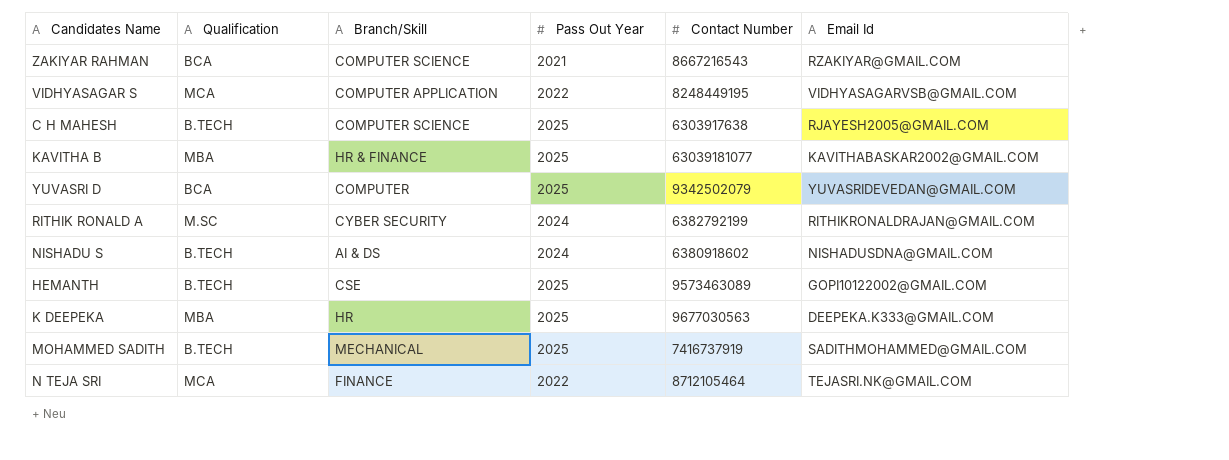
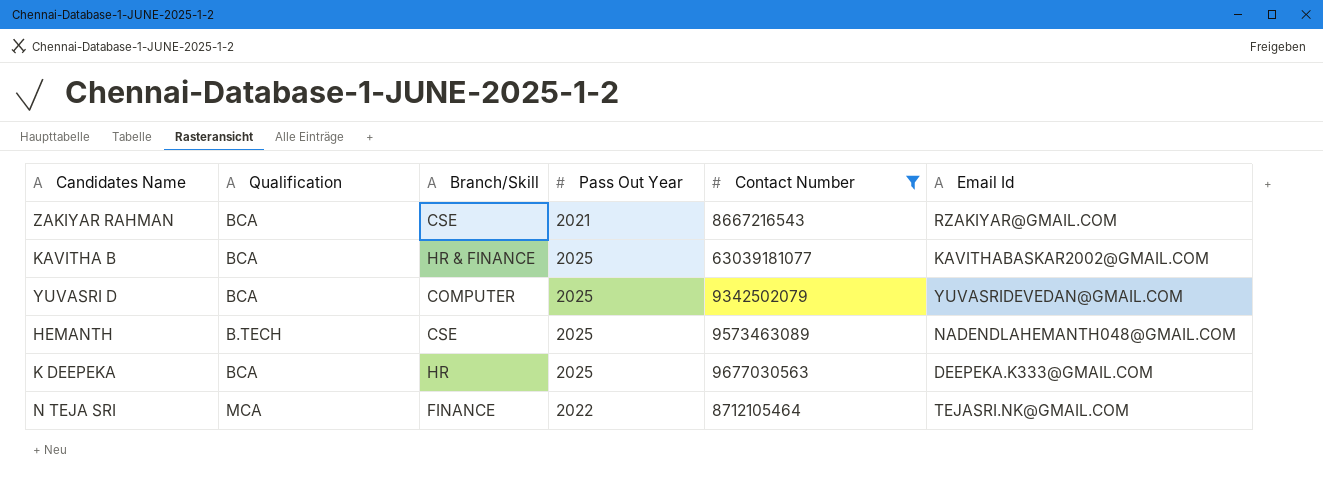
filter: none -> Contact Number >= 8667216543
ZAKIYAR RAHMAN | Branch/Skill: COMPUTER SCIENCE -> CSE
KAVITHA B | Qualification: MBA -> BCA
HEMANTH | Email Id: GOPI10122002@GMAIL.COM -> NADENDLAHEMANTH048@GMAIL.COM
K DEEPEKA | Qualification: MBA -> BCA

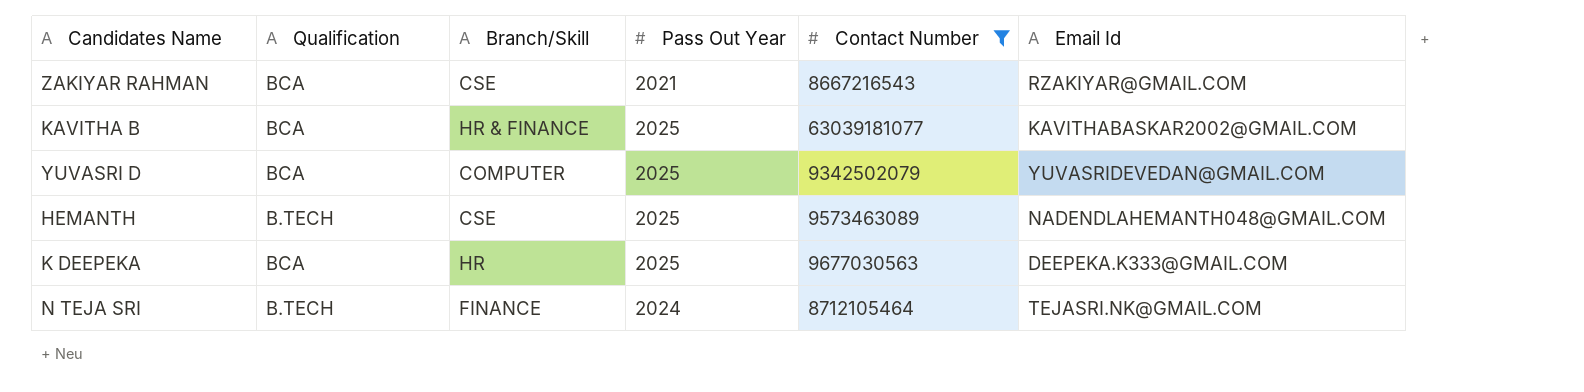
N TEJA SRI | Qualification: MCA -> B.TECH
N TEJA SRI | Pass Out Year: 2022 -> 2024

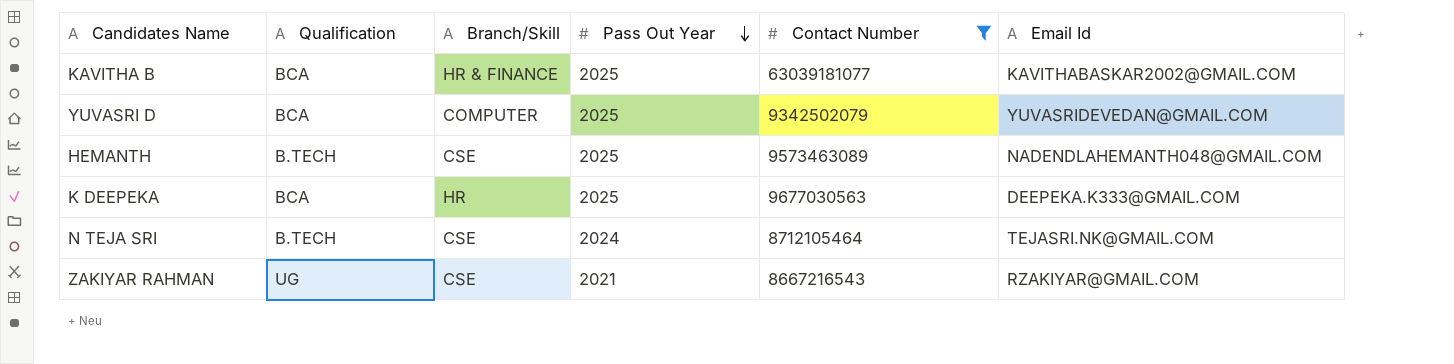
row order: none -> Pass Out Year descending
N TEJA SRI | Branch/Skill: FINANCE -> CSE
ZAKIYAR RAHMAN | Qualification: BCA -> UG

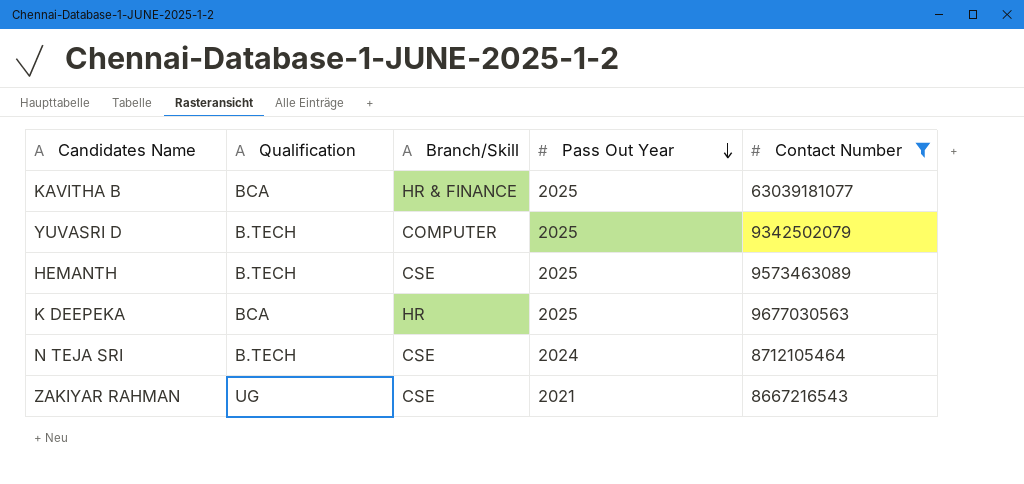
column Email Id | position: 6 -> none
YUVASRI D | Qualification: BCA -> B.TECH

